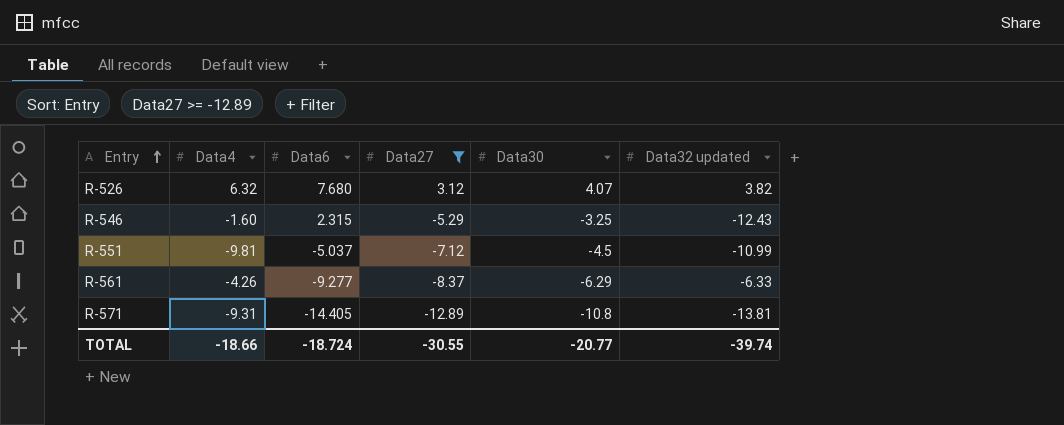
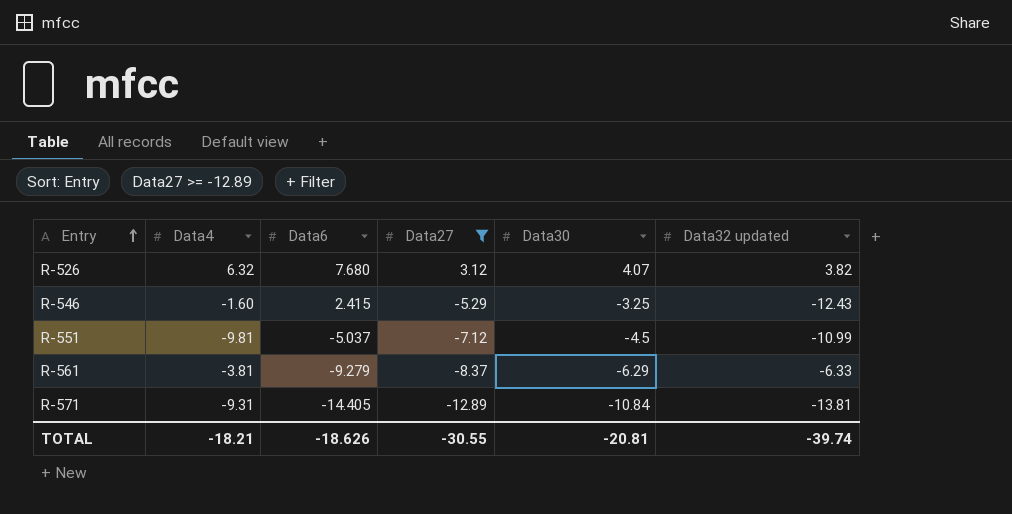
R-546 | Data6: 2.315 -> 2.415
R-561 | Data4: -4.26 -> -3.81
R-561 | Data6: -9.277 -> -9.279
R-571 | Data30: -10.8 -> -10.84
TOTAL | Data4: -18.66 -> -18.21
TOTAL | Data6: -18.724 -> -18.626
TOTAL | Data30: -20.77 -> -20.81

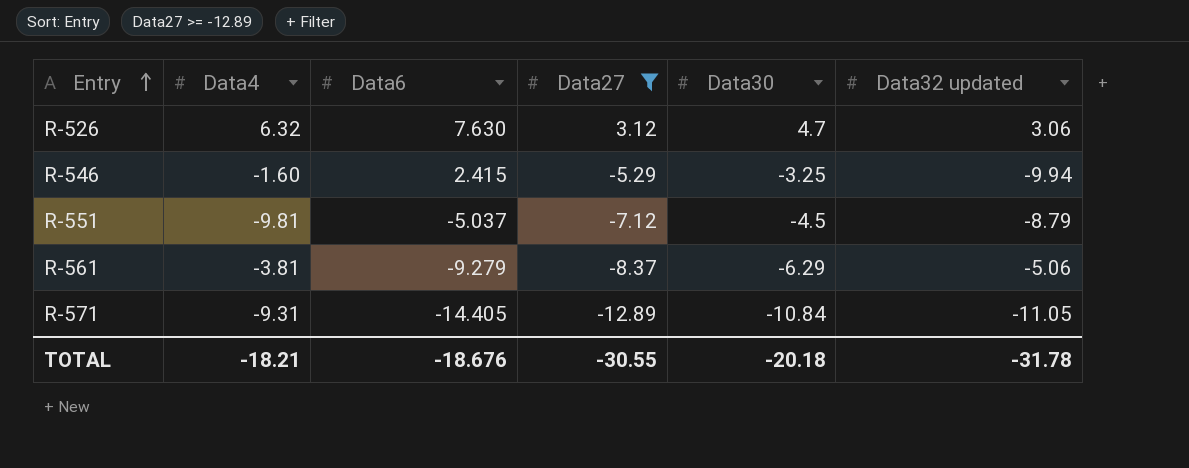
R-526 | Data6: 7.680 -> 7.630
R-526 | Data30: 4.07 -> 4.7
R-526 | Data32 updated: 3.82 -> 3.06
R-546 | Data32 updated: -12.43 -> -9.94
R-551 | Data32 updated: -10.99 -> -8.79
R-561 | Data32 updated: -6.33 -> -5.06
R-571 | Data32 updated: -13.81 -> -11.05
TOTAL | Data6: -18.626 -> -18.676
TOTAL | Data30: -20.81 -> -20.18
TOTAL | Data32 updated: -39.74 -> -31.78

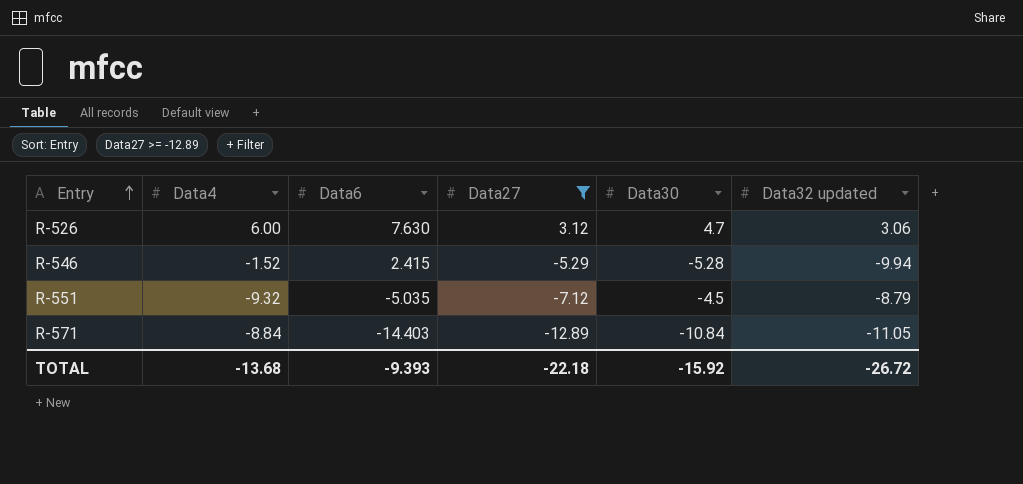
row R-561: -3.81 | -9.279 | -8.37 | -6.29 | -5.06 -> none
R-526 | Data4: 6.32 -> 6.00
R-546 | Data4: -1.60 -> -1.52
R-546 | Data30: -3.25 -> -5.28
R-551 | Data4: -9.81 -> -9.32
R-551 | Data6: -5.037 -> -5.035
R-571 | Data4: -9.31 -> -8.84
R-571 | Data6: -14.405 -> -14.403
TOTAL | Data4: -18.21 -> -13.68
TOTAL | Data6: -18.676 -> -9.393
TOTAL | Data27: -30.55 -> -22.18
TOTAL | Data30: -20.18 -> -15.92
TOTAL | Data32 updated: -31.78 -> -26.72

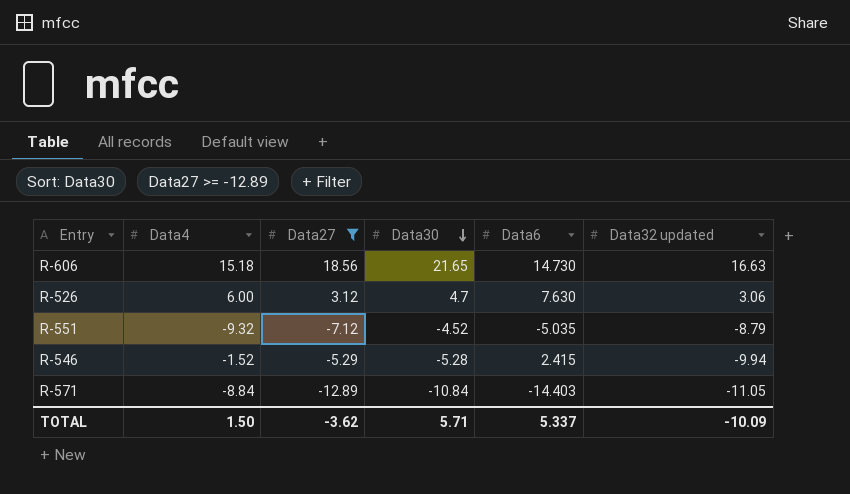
row order: Entry ascending -> Data30 descending
column Data6 | position: 3 -> 5
row R-606: none -> 15.18 | 18.56 | 21.65 | 14.730 | 16.63
R-551 | Data30: -4.5 -> -4.52
TOTAL | Data4: -13.68 -> 1.50
TOTAL | Data27: -22.18 -> -3.62
TOTAL | Data30: -15.92 -> 5.71
TOTAL | Data6: -9.393 -> 5.337
TOTAL | Data32 updated: -26.72 -> -10.09

